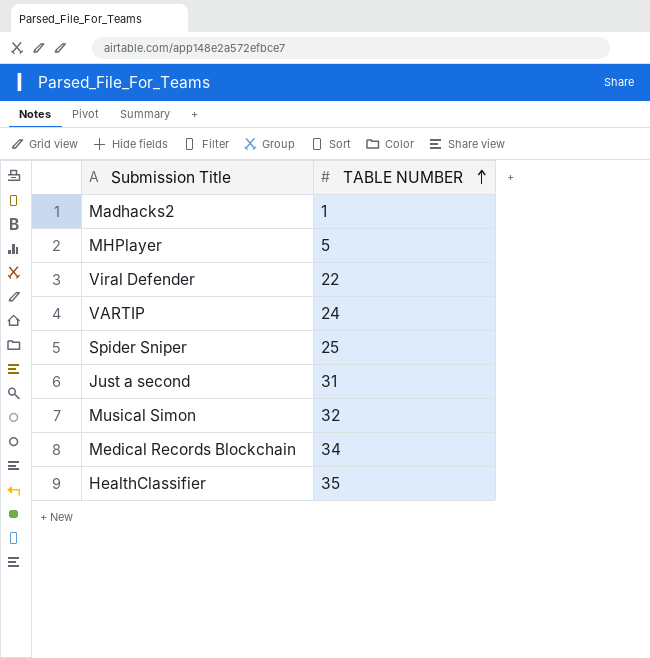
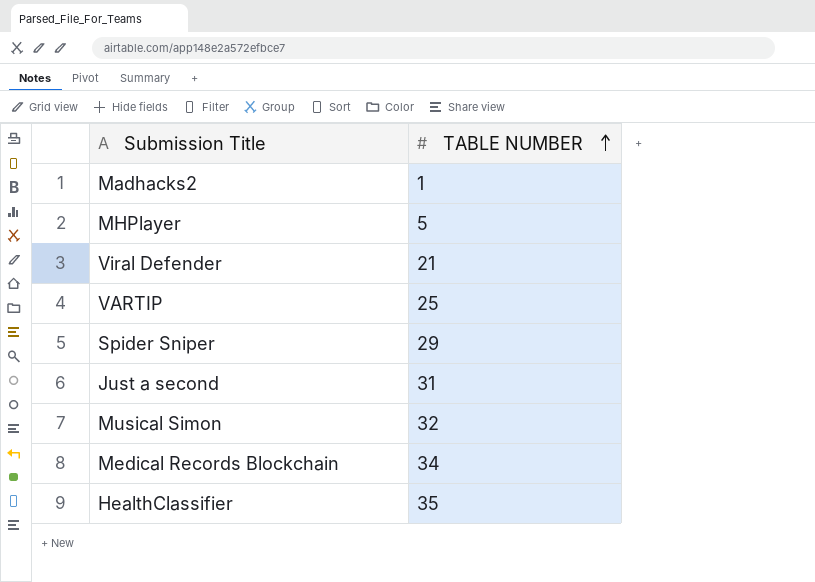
Viral Defender | TABLE NUMBER: 22 -> 21
VARTIP | TABLE NUMBER: 24 -> 25
Spider Sniper | TABLE NUMBER: 25 -> 29

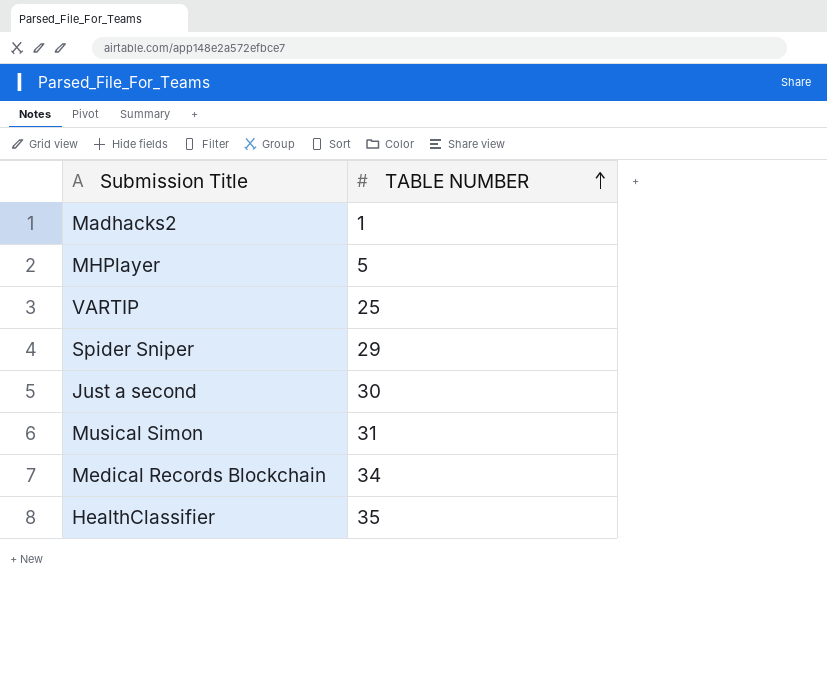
row Viral Defender: 21 -> none
Just a second | TABLE NUMBER: 31 -> 30
Musical Simon | TABLE NUMBER: 32 -> 31

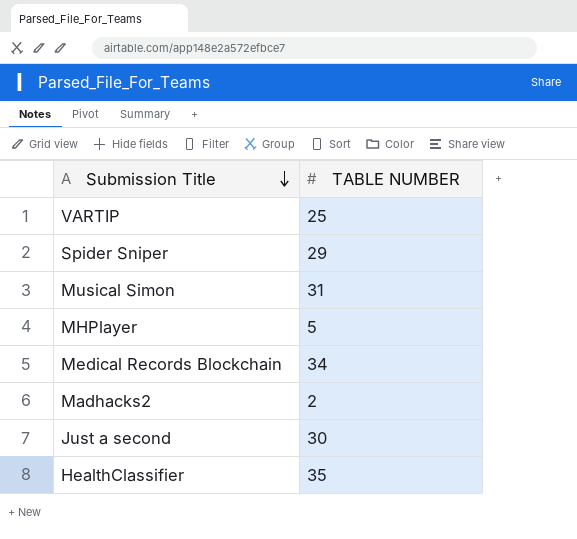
row order: TABLE NUMBER ascending -> Submission Title descending
Madhacks2 | TABLE NUMBER: 1 -> 2

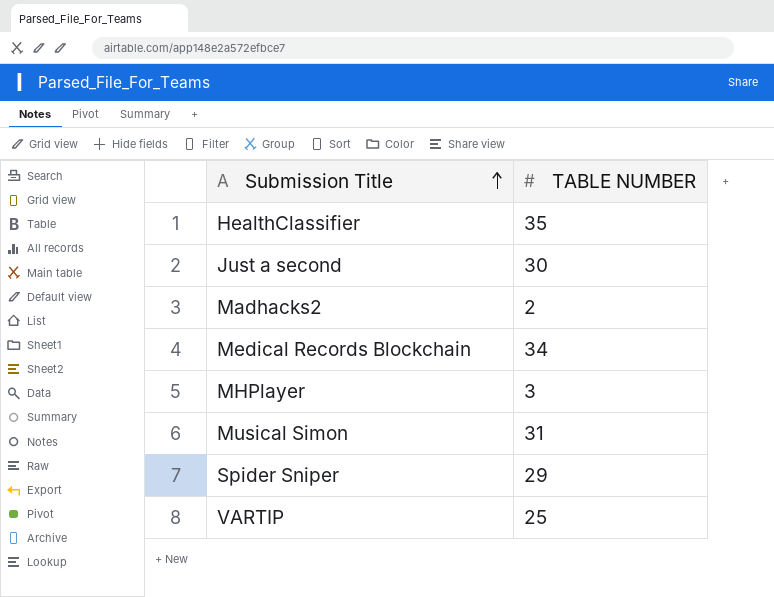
row order: Submission Title descending -> Submission Title ascending
MHPlayer | TABLE NUMBER: 5 -> 3

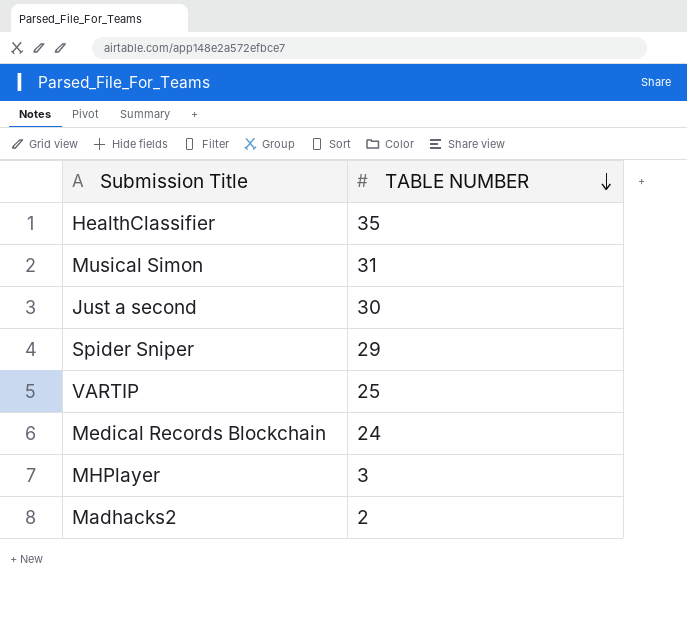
row order: Submission Title ascending -> TABLE NUMBER descending
Medical Records Blockchain | TABLE NUMBER: 34 -> 24

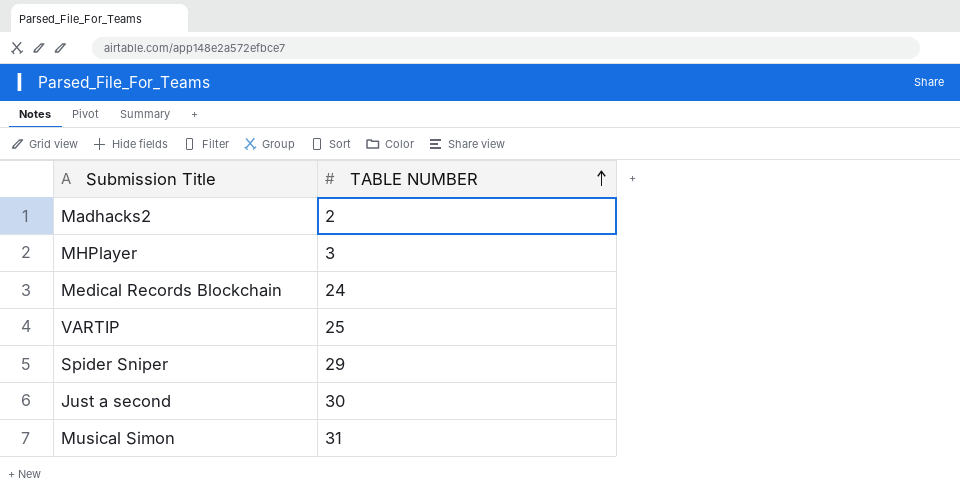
row order: TABLE NUMBER descending -> TABLE NUMBER ascending
row HealthClassifier: 35 -> none

